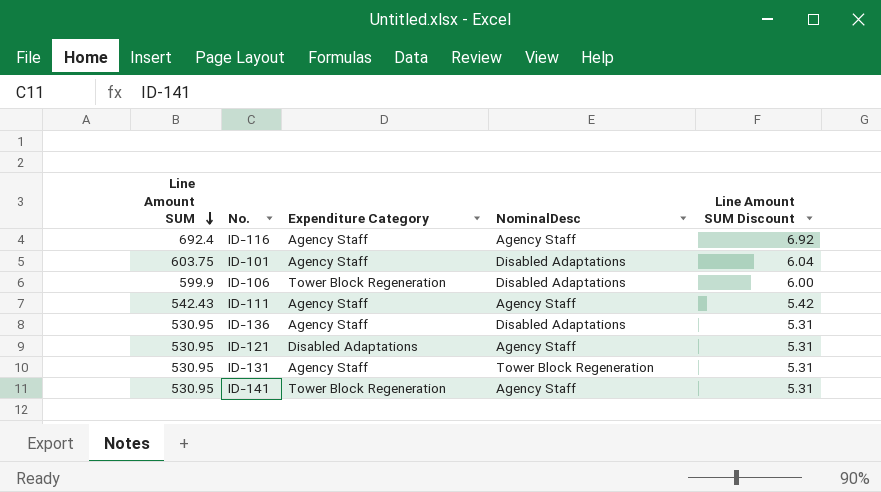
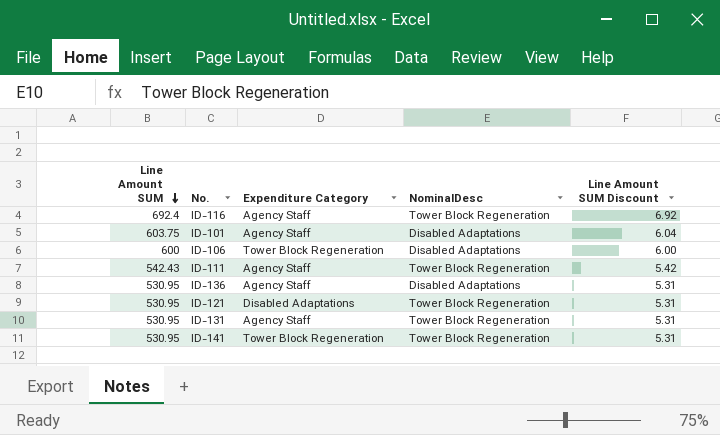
ID-116 | NominalDesc: Agency Staff -> Tower Block Regeneration
ID-106 | Line Amount SUM: 599.9 -> 600
ID-111 | NominalDesc: Agency Staff -> Tower Block Regeneration
ID-121 | NominalDesc: Agency Staff -> Tower Block Regeneration
ID-141 | NominalDesc: Agency Staff -> Tower Block Regeneration

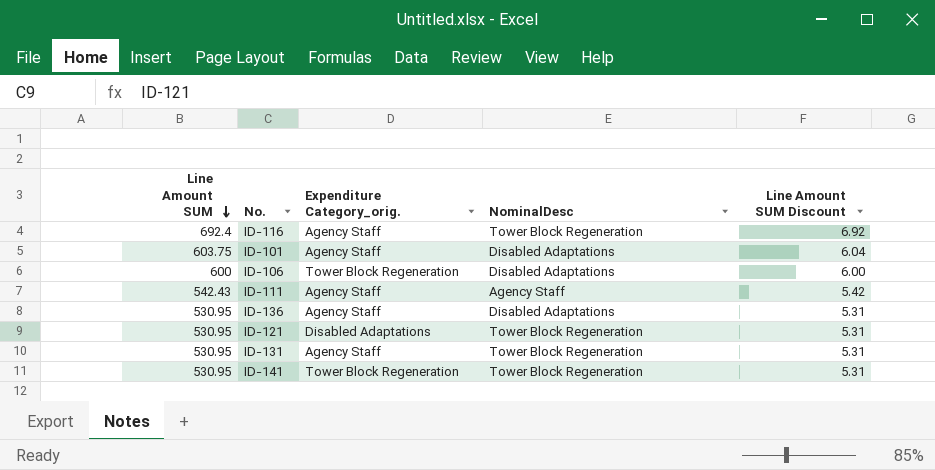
column name: Expenditure Category -> Expenditure Category_orig.
ID-111 | NominalDesc: Tower Block Regeneration -> Agency Staff

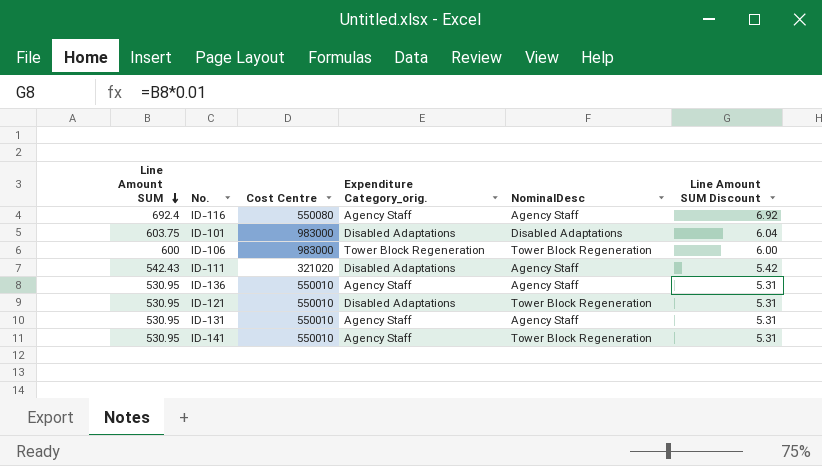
column Cost Centre | position: none -> 3
ID-116 | NominalDesc: Tower Block Regeneration -> Agency Staff
ID-101 | Expenditure Category_orig.: Agency Staff -> Disabled Adaptations
ID-106 | NominalDesc: Disabled Adaptations -> Tower Block Regeneration
ID-111 | Expenditure Category_orig.: Agency Staff -> Disabled Adaptations
ID-136 | NominalDesc: Disabled Adaptations -> Agency Staff
ID-131 | NominalDesc: Tower Block Regeneration -> Agency Staff
ID-141 | Expenditure Category_orig.: Tower Block Regeneration -> Agency Staff

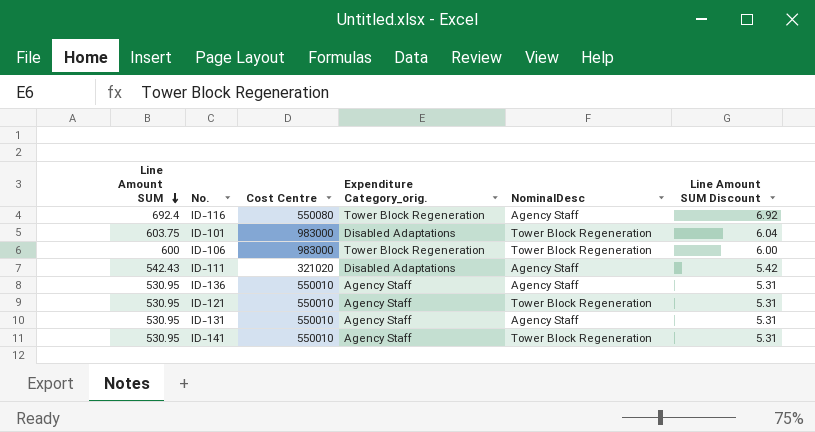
ID-116 | Expenditure Category_orig.: Agency Staff -> Tower Block Regeneration
ID-101 | NominalDesc: Disabled Adaptations -> Tower Block Regeneration
ID-121 | Expenditure Category_orig.: Disabled Adaptations -> Agency Staff

